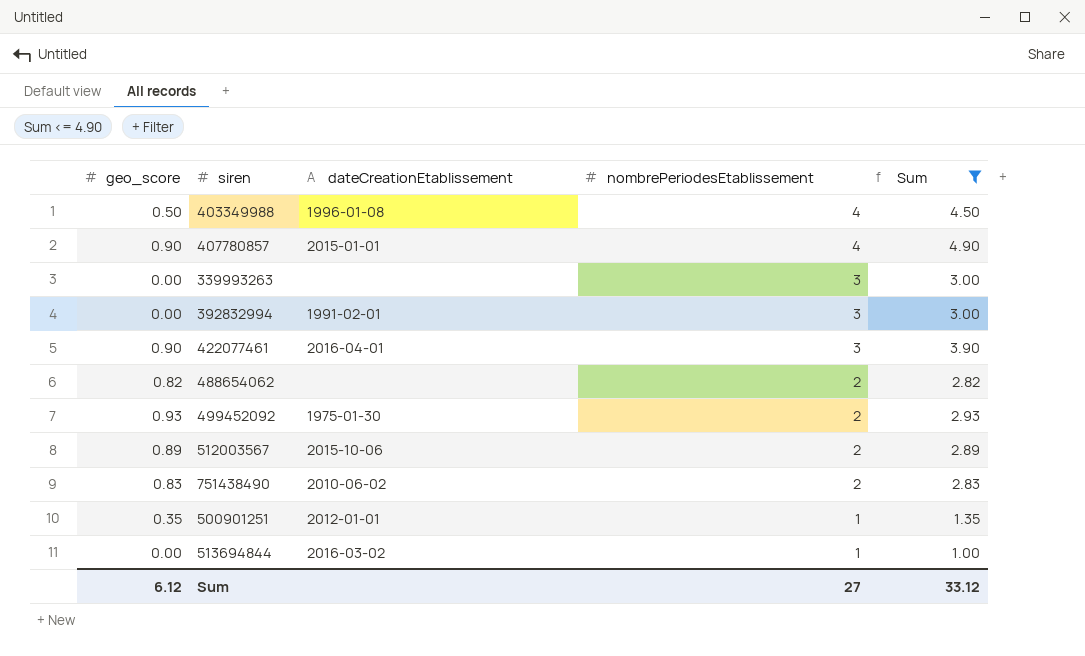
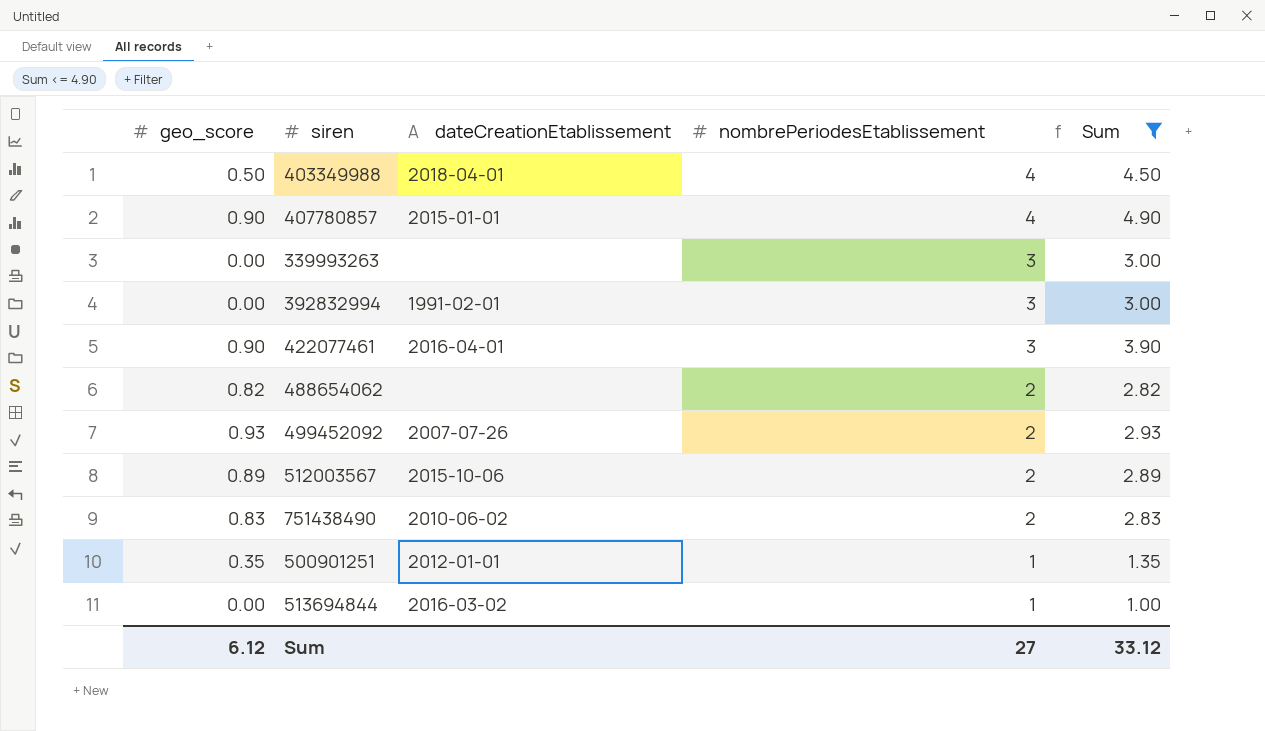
403349988 | dateCreationEtablissement: 1996-01-08 -> 2018-04-01
499452092 | dateCreationEtablissement: 1975-01-30 -> 2007-07-26

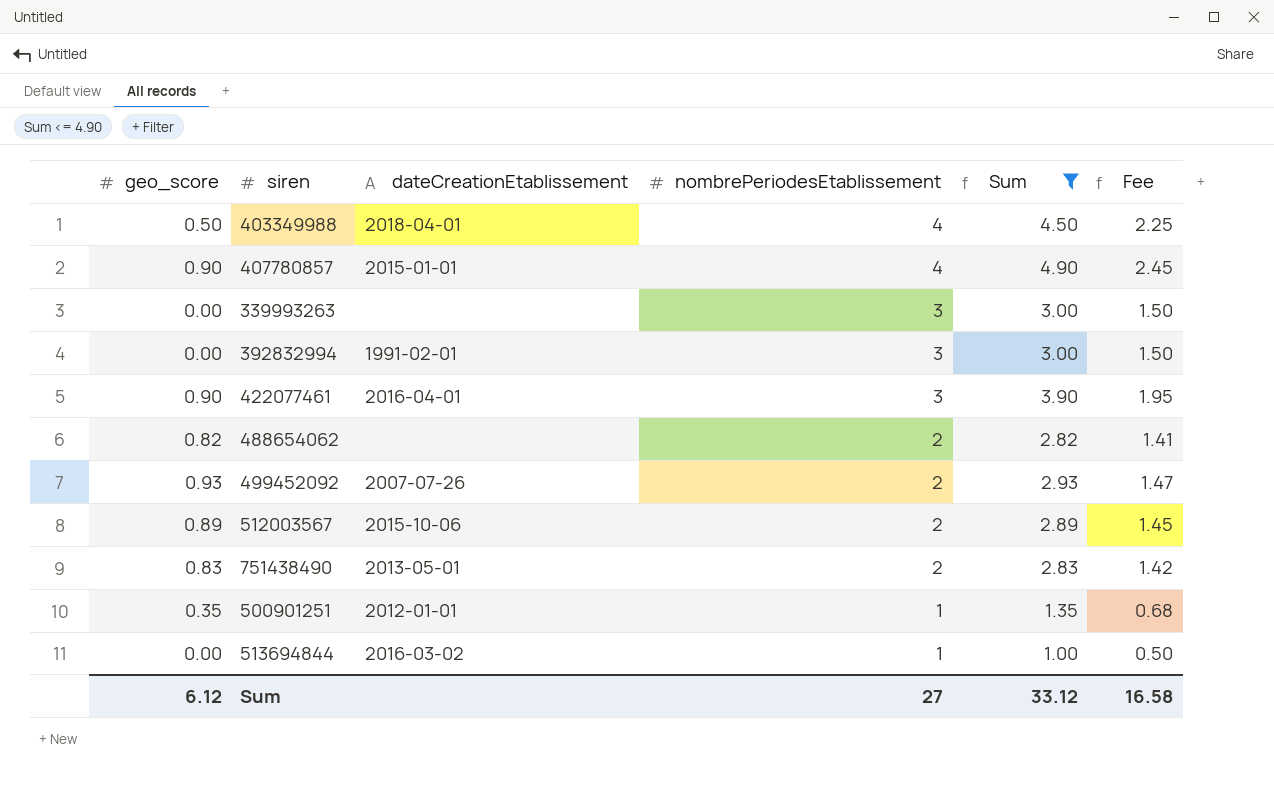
column Fee | formula: none -> [Sum] * 0.5
751438490 | dateCreationEtablissement: 2010-06-02 -> 2013-05-01

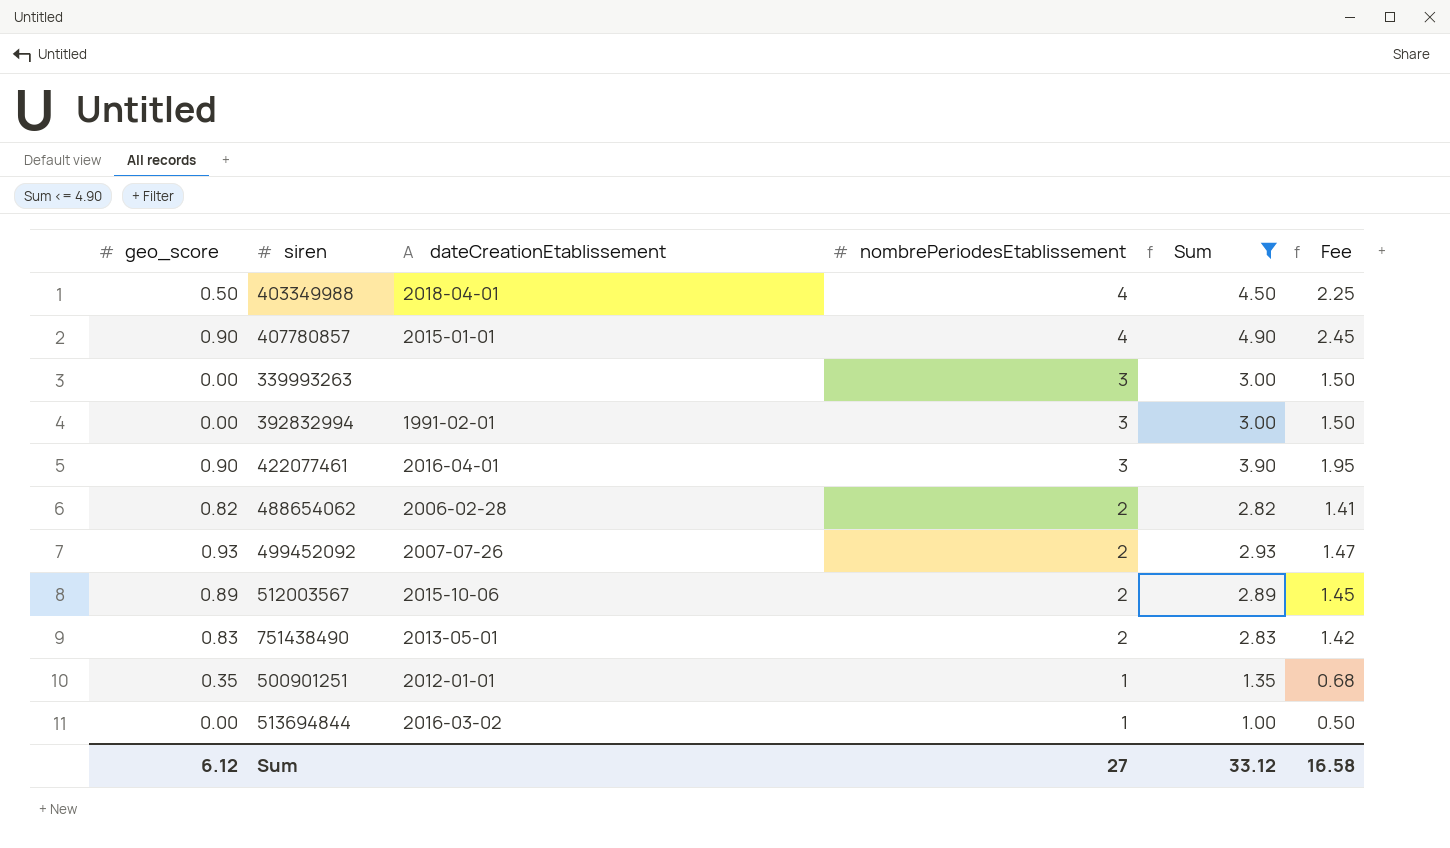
488654062 | dateCreationEtablissement: none -> 2006-02-28

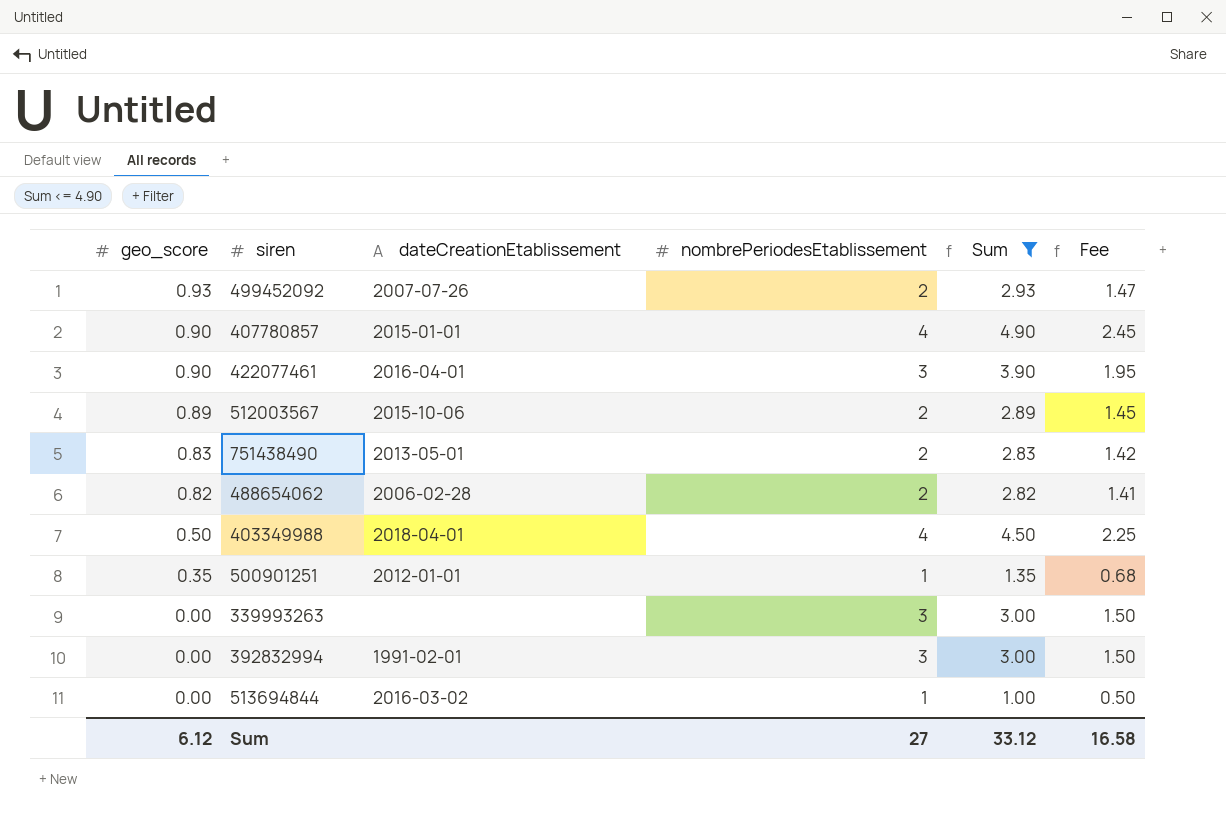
row order: nombrePeriodesEtablissement descending -> geo_score descending

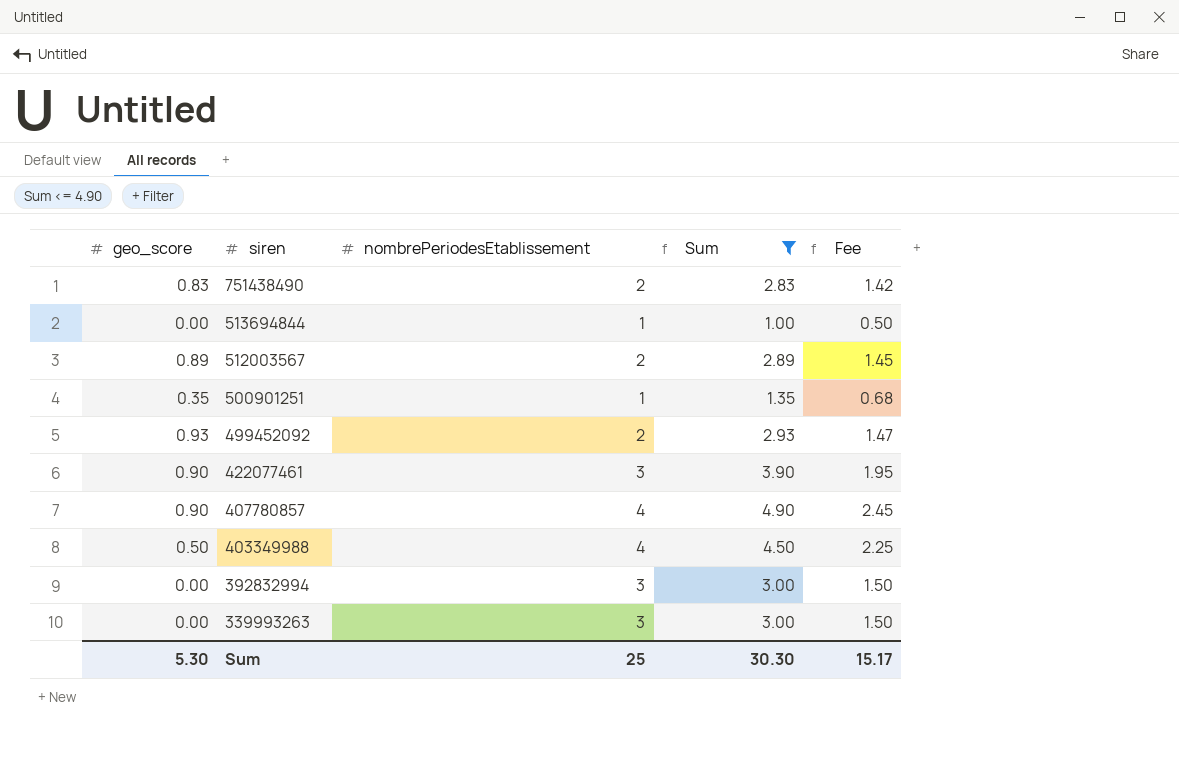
row order: geo_score descending -> siren descending
column dateCreationEtablissement | position: 3 -> none
row 488654062: 0.82 | 2006-02-28 | 2 | 2.82 | 1.41 -> none
Sum | geo_score: 6.12 -> 5.30
Sum | nombrePeriodesEtablissement: 27 -> 25
Sum | Sum: 33.12 -> 30.30
Sum | Fee: 16.58 -> 15.17

